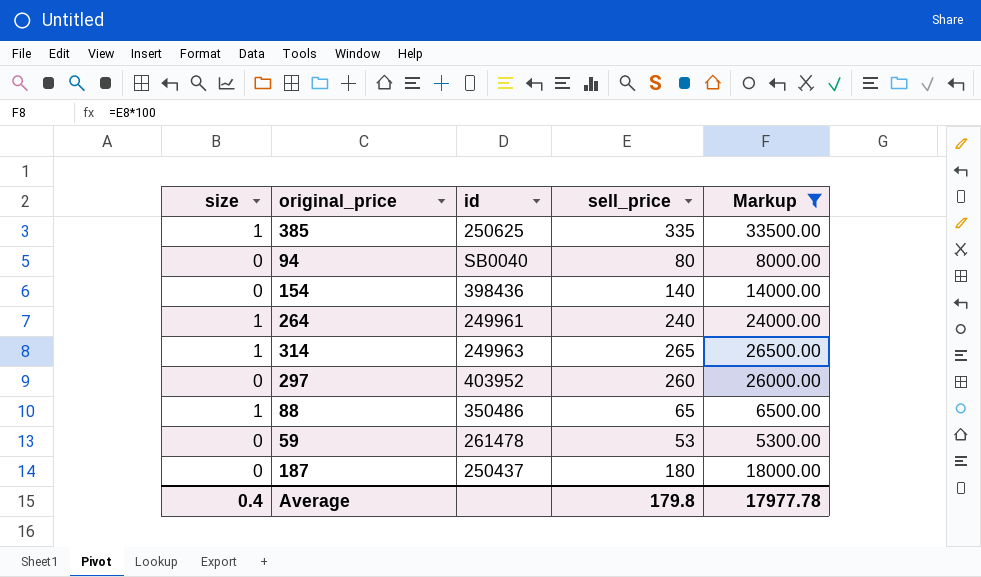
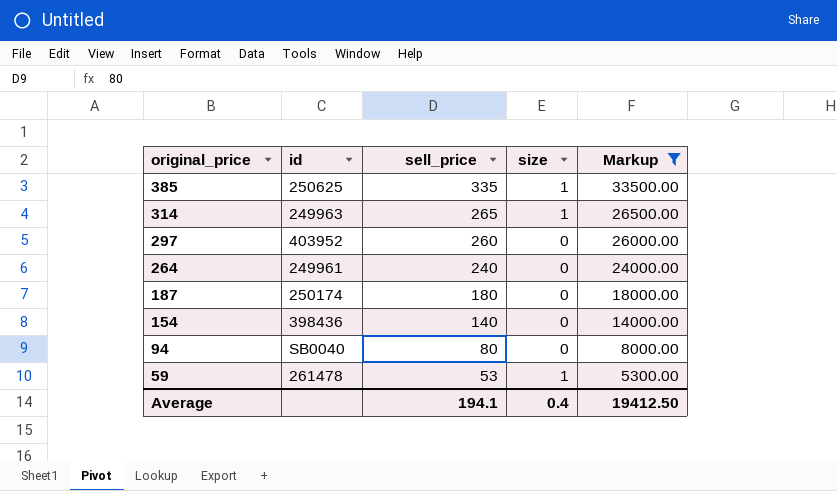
row order: none -> original_price descending
column size | position: 1 -> 4
row 88: 1 | 350486 | 65 | 6500.00 -> none
264 | size: 1 -> 0
187 | id: 250437 -> 250174
59 | size: 0 -> 1
Average | sell_price: 179.8 -> 194.1
Average | Markup: 17977.78 -> 19412.50

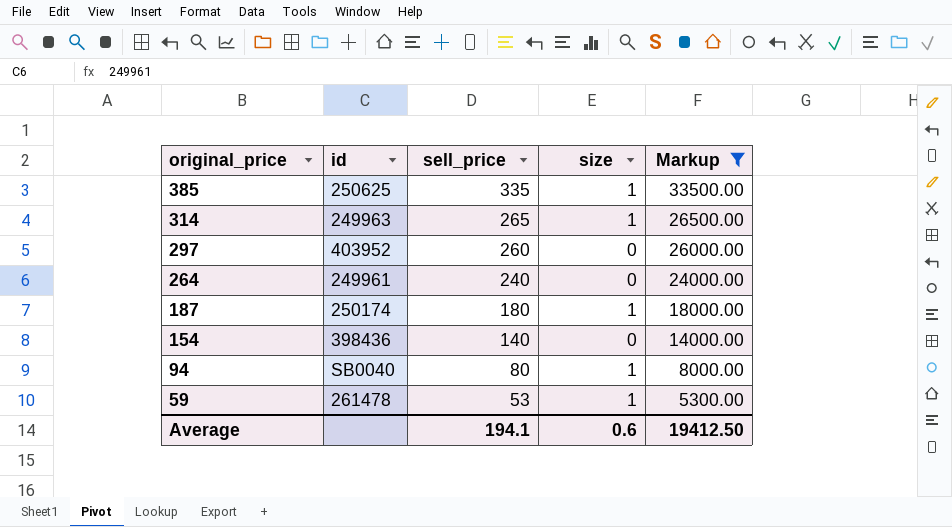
187 | size: 0 -> 1
94 | size: 0 -> 1
Average | size: 0.4 -> 0.6

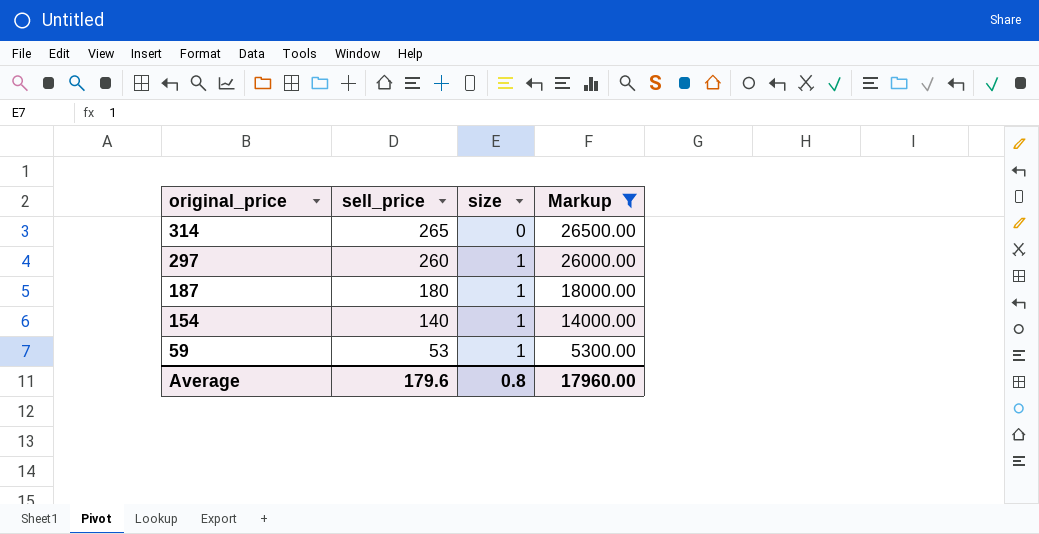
column id | position: 2 -> none
row 385: 250625 | 335 | 1 | 33500.00 -> none
row 264: 249961 | 240 | 0 | 24000.00 -> none
row 94: SB0040 | 80 | 1 | 8000.00 -> none
314 | size: 1 -> 0
297 | size: 0 -> 1
154 | size: 0 -> 1
Average | sell_price: 194.1 -> 179.6
Average | size: 0.6 -> 0.8
Average | Markup: 19412.50 -> 17960.00

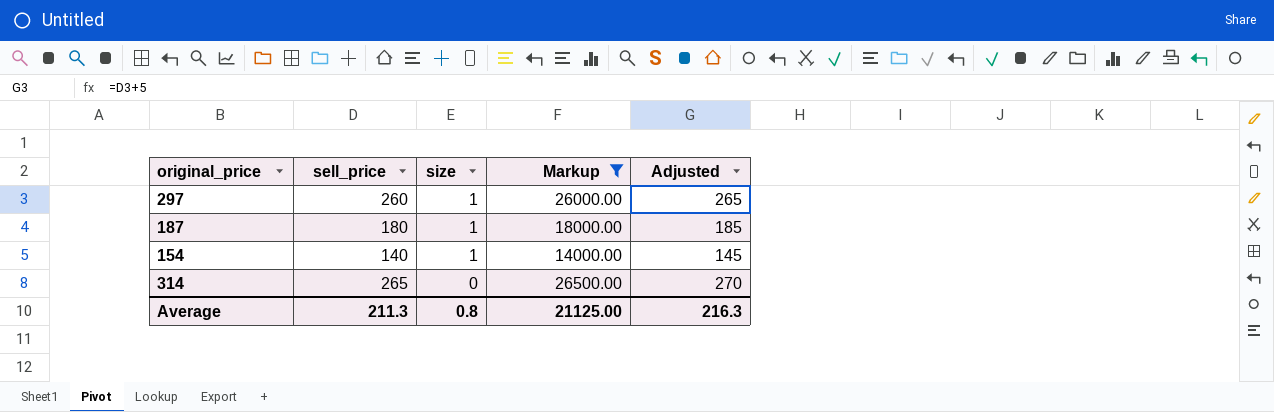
row order: original_price descending -> size descending
column Adjusted | formula: none -> [sell_price] + 5
row 59: 53 | 1 | 5300.00 -> none
Average | sell_price: 179.6 -> 211.3
Average | Markup: 17960.00 -> 21125.00

